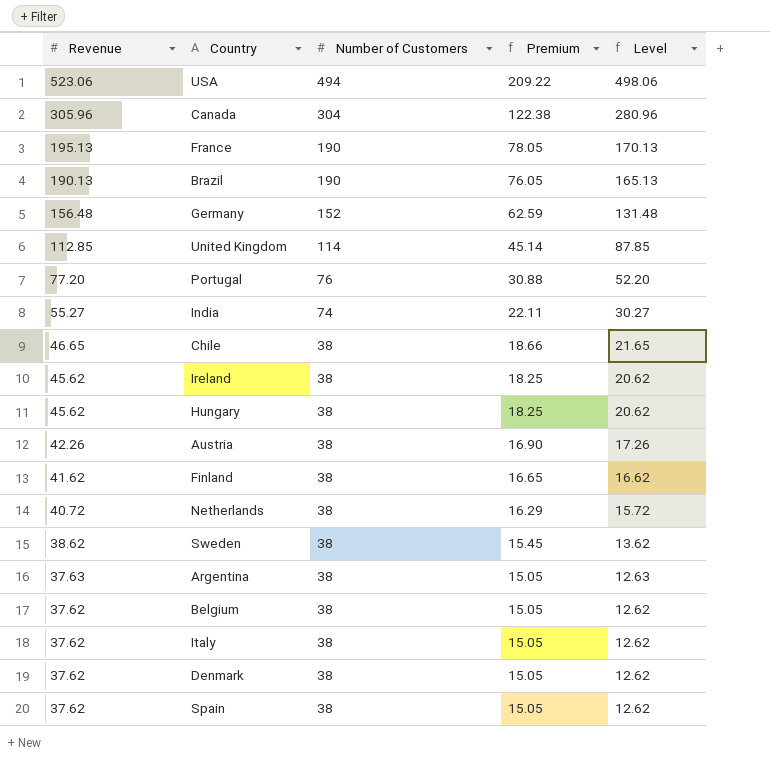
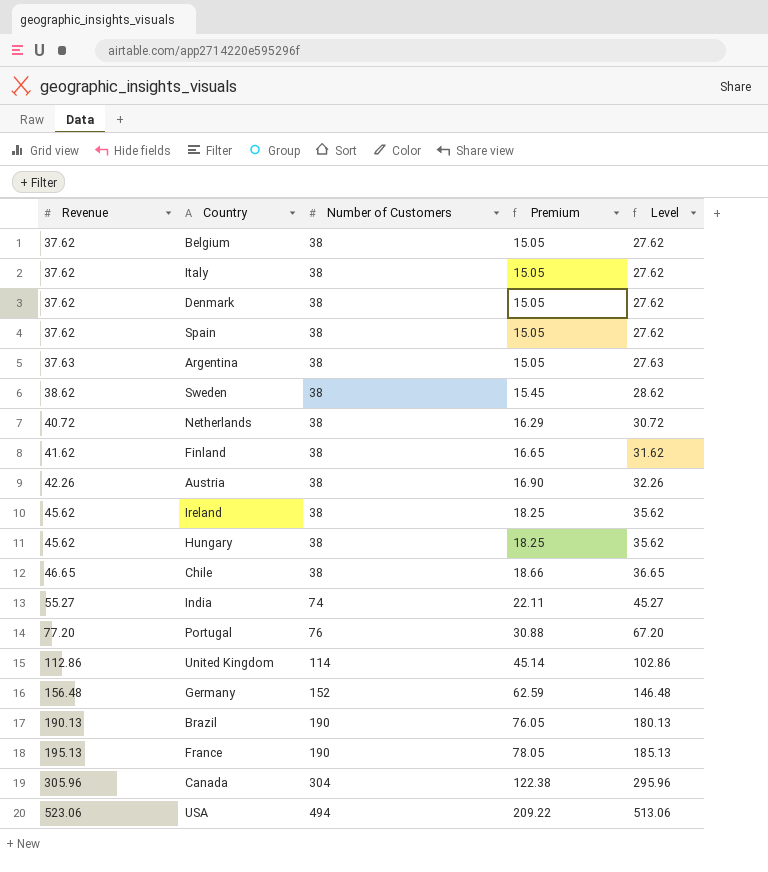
row order: Revenue descending -> Revenue ascending
column Level | formula: [Revenue] - 25 -> [Revenue] - 10
United Kingdom | Revenue: 112.85 -> 112.86

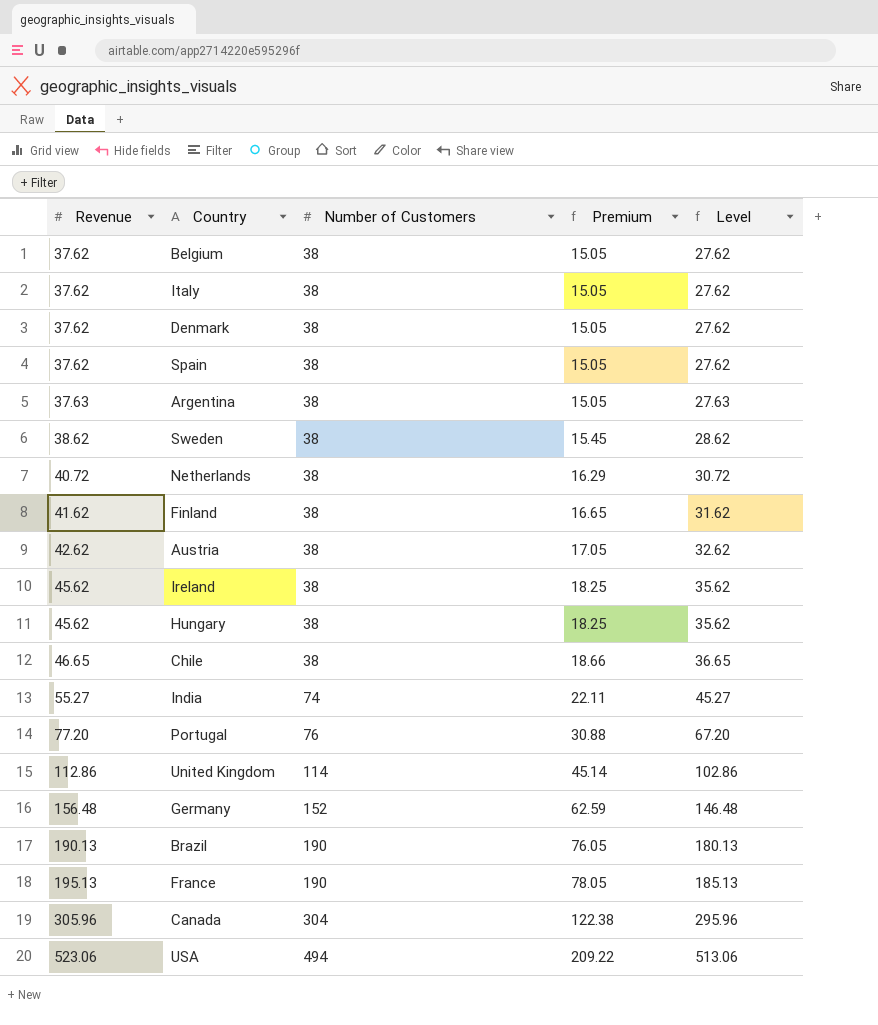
Austria | Revenue: 42.26 -> 42.62
Austria | Premium: 16.90 -> 17.05
Austria | Level: 32.26 -> 32.62

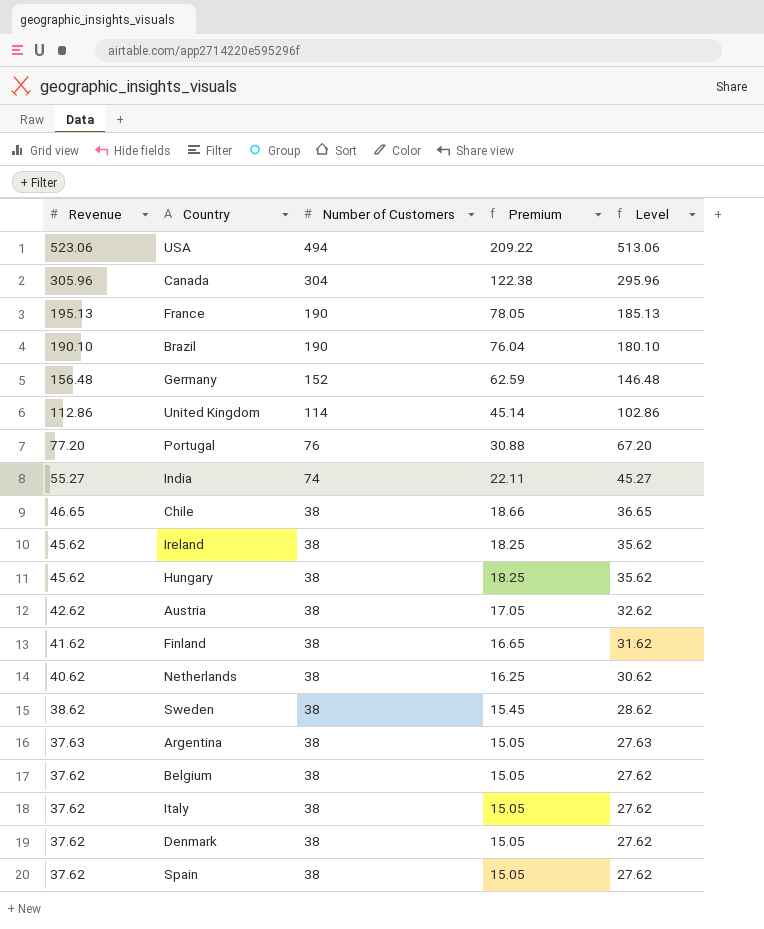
row order: Revenue ascending -> Revenue descending
Brazil | Revenue: 190.13 -> 190.10
Brazil | Premium: 76.05 -> 76.04
Brazil | Level: 180.13 -> 180.10
Netherlands | Revenue: 40.72 -> 40.62
Netherlands | Premium: 16.29 -> 16.25
Netherlands | Level: 30.72 -> 30.62

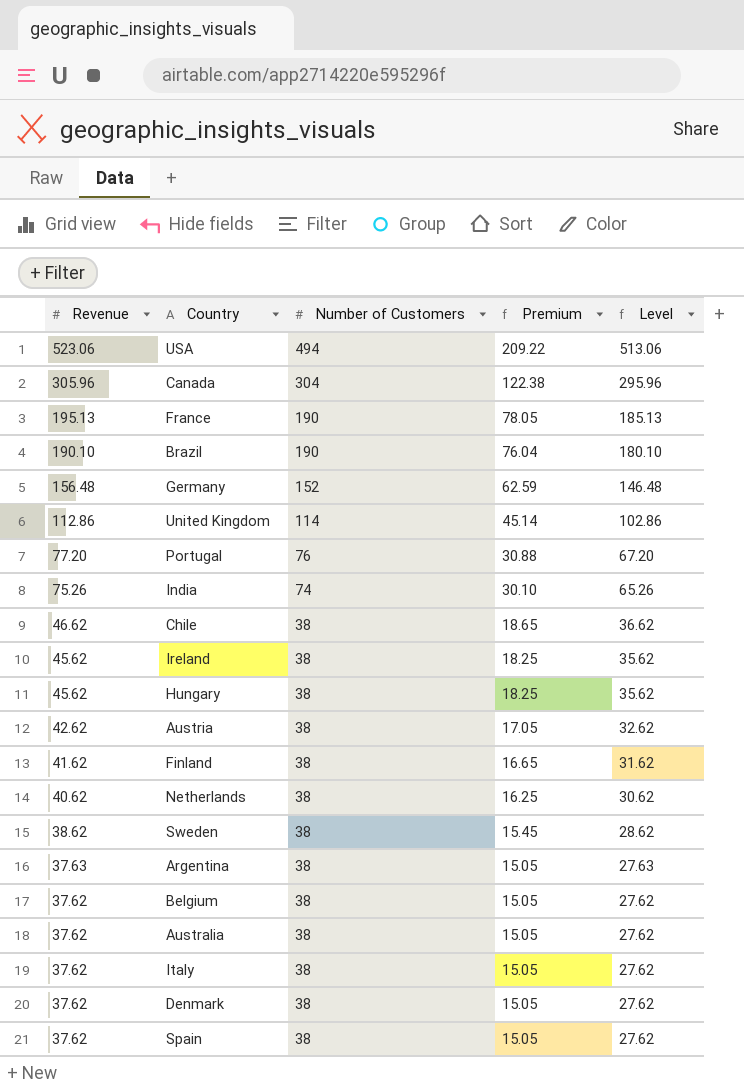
India | Revenue: 55.27 -> 75.26
India | Premium: 22.11 -> 30.10
India | Level: 45.27 -> 65.26
Chile | Revenue: 46.65 -> 46.62
Chile | Premium: 18.66 -> 18.65
Chile | Level: 36.65 -> 36.62
row Australia: none -> 37.62 | 38 | 15.05 | 27.62

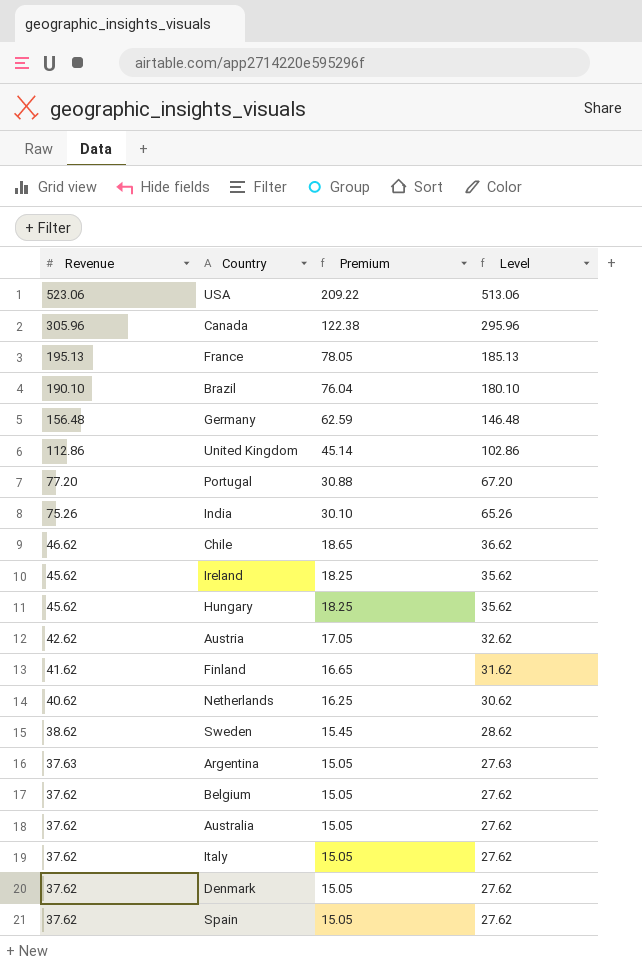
column Number of Customers | position: 3 -> none

